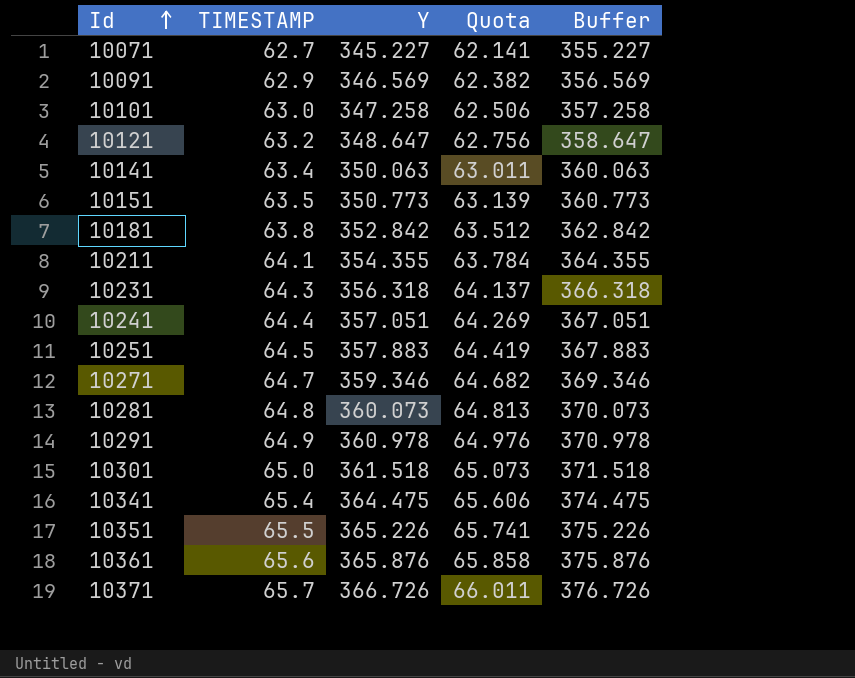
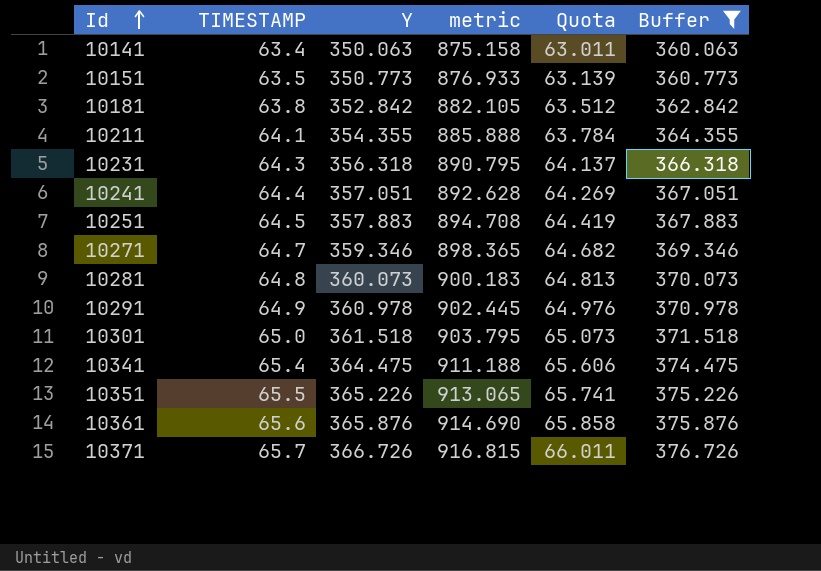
filter: none -> Buffer >= 360.063
column metric | formula: none -> [Y] * 2.5

